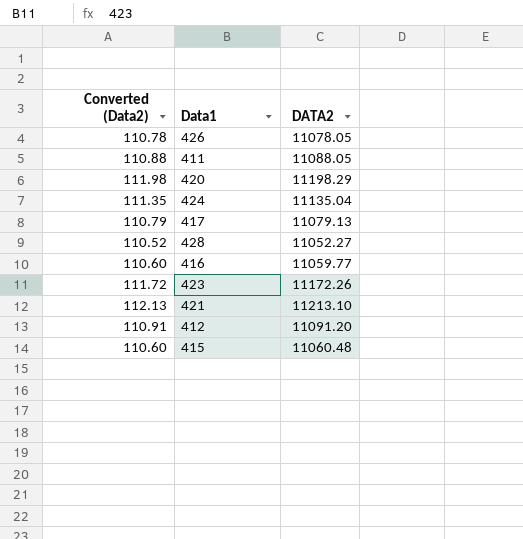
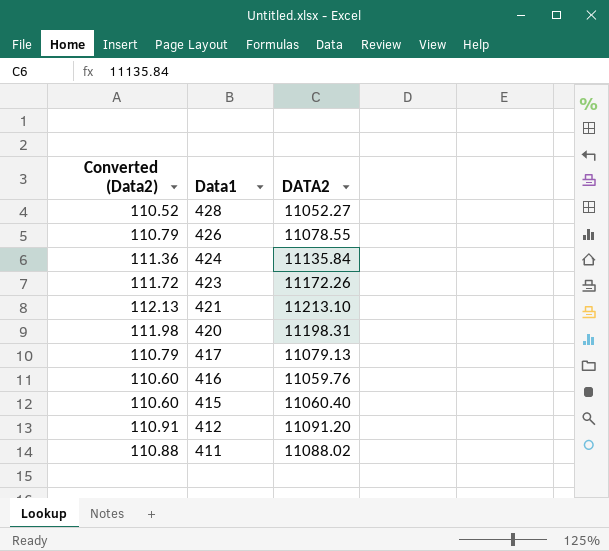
row order: none -> Data1 descending
426 | Converted (Data2): 110.78 -> 110.79
426 | DATA2: 11078.05 -> 11078.55
424 | Converted (Data2): 111.35 -> 111.36
424 | DATA2: 11135.04 -> 11135.84
420 | DATA2: 11198.29 -> 11198.31
416 | DATA2: 11059.77 -> 11059.76
415 | DATA2: 11060.48 -> 11060.40
411 | DATA2: 11088.05 -> 11088.02

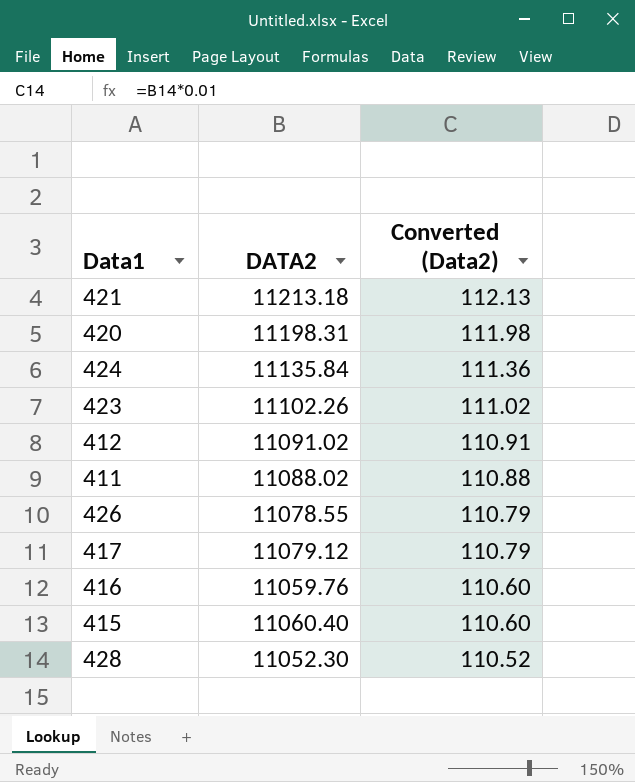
row order: Data1 descending -> Converted (Data2) descending
column Converted (Data2) | position: 1 -> 3
421 | DATA2: 11213.10 -> 11213.18
423 | DATA2: 11172.26 -> 11102.26
423 | Converted (Data2): 111.72 -> 111.02
412 | DATA2: 11091.20 -> 11091.02
417 | DATA2: 11079.13 -> 11079.12
428 | DATA2: 11052.27 -> 11052.30

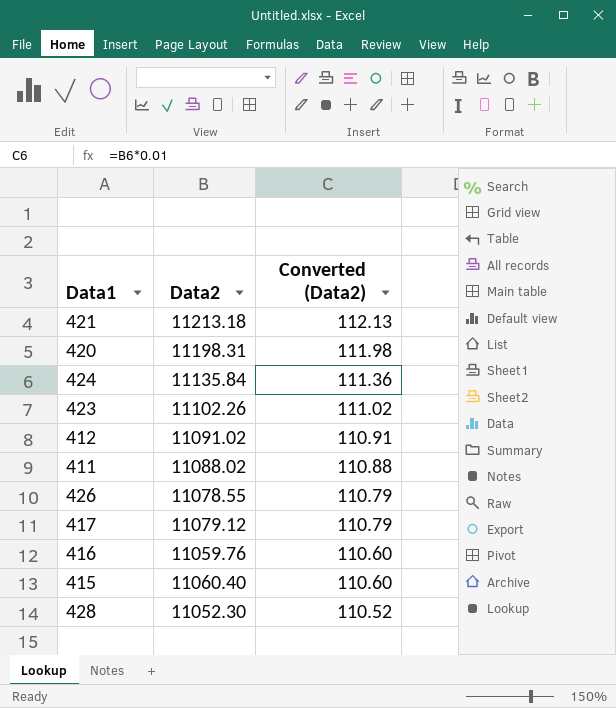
column name: DATA2 -> Data2

